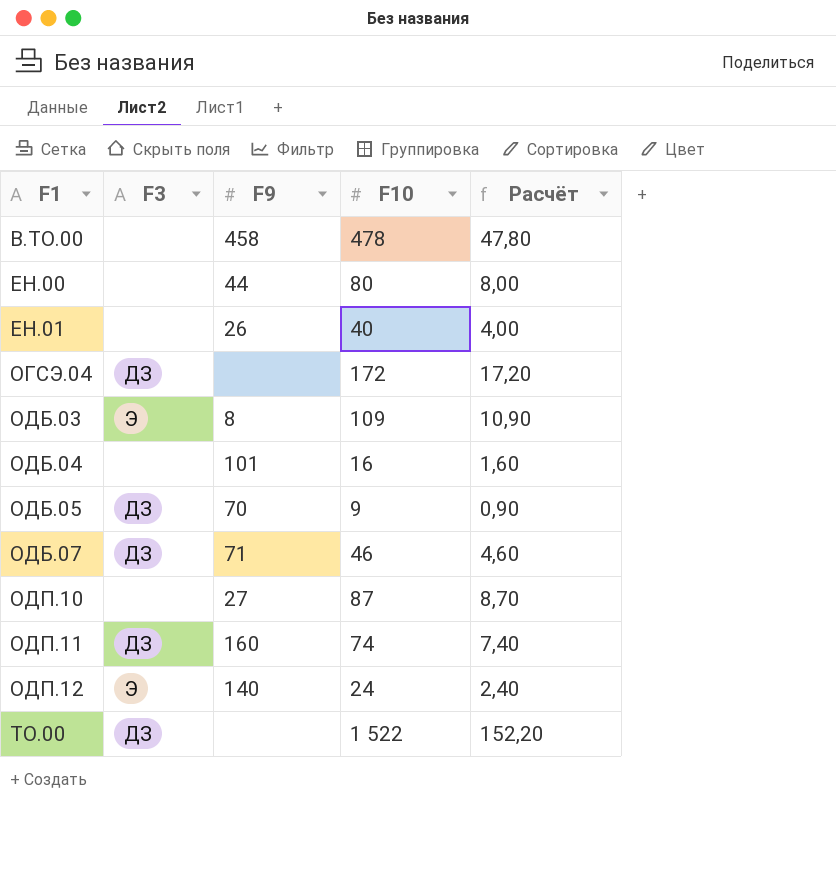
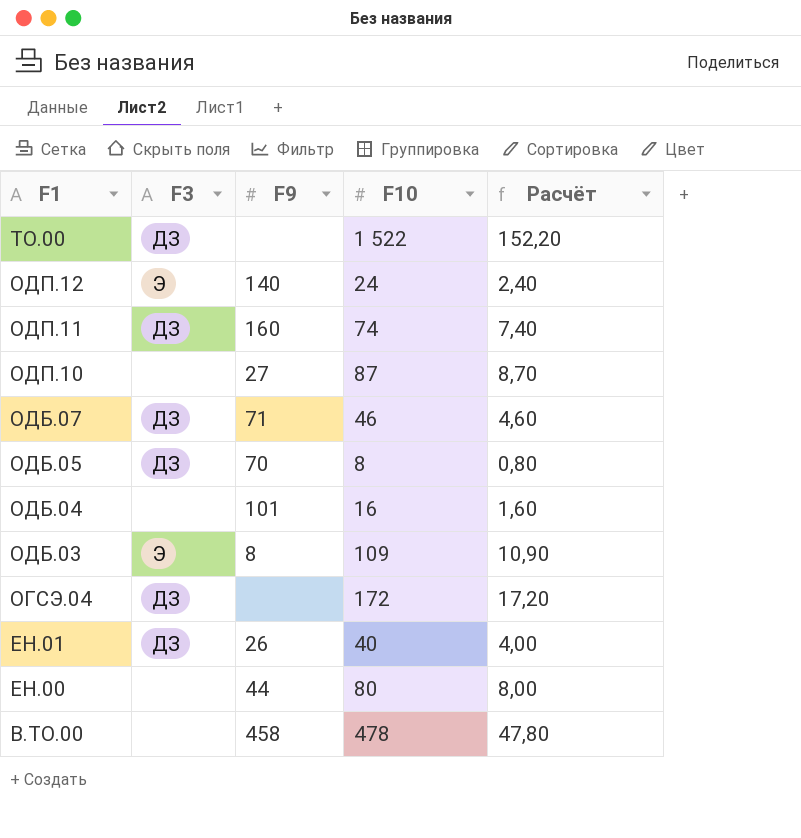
row order: F1 ascending -> F1 descending
ОДБ.05 | F10: 9 -> 8
ОДБ.05 | Расчёт: 0,90 -> 0,80
ЕН.01 | F3: none -> ДЗ

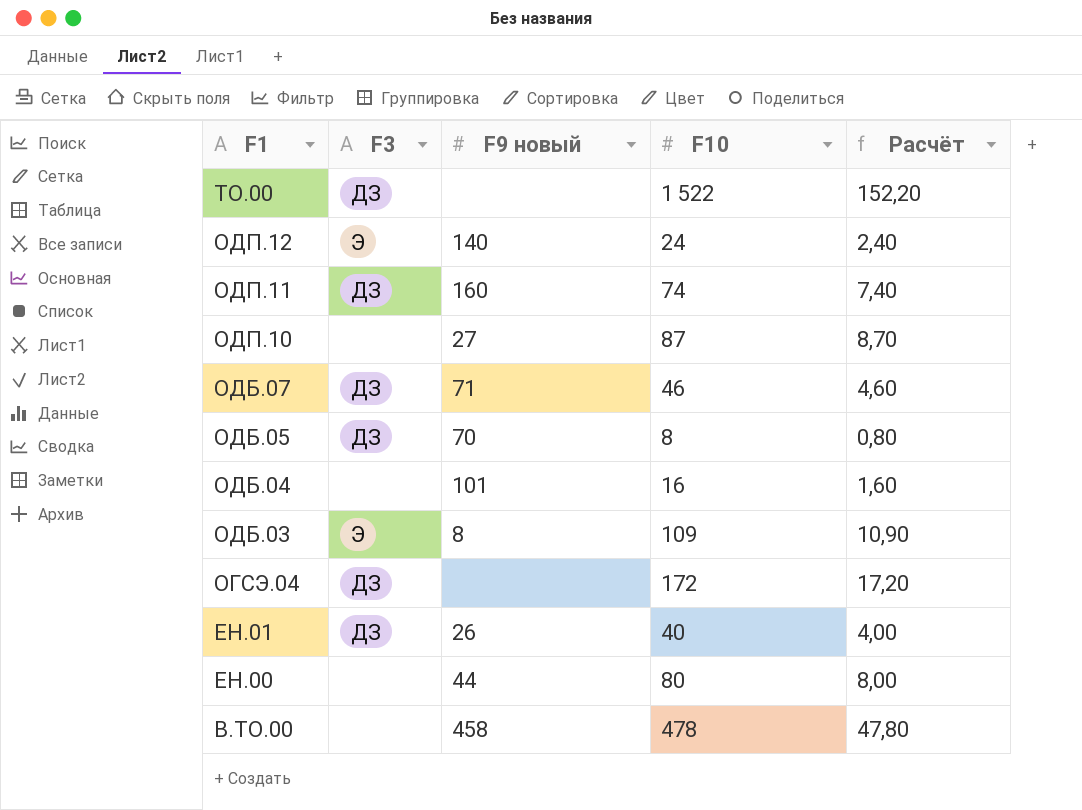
column name: F9 -> F9 новый

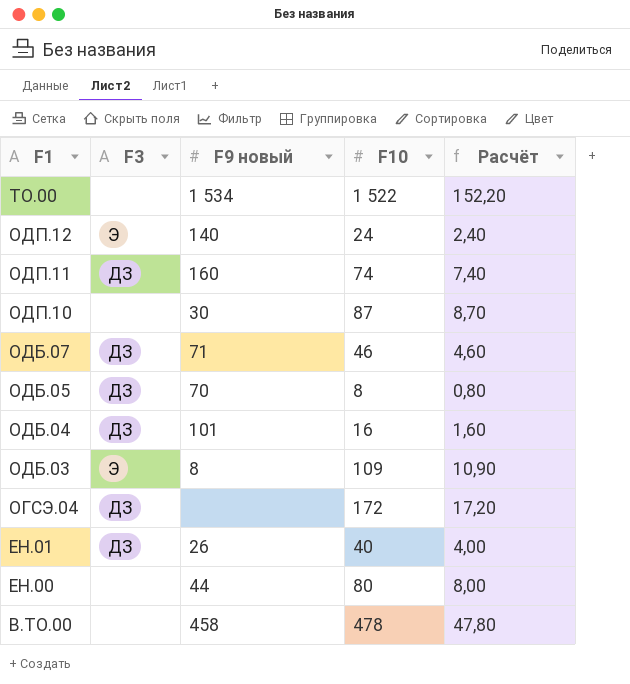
ТО.00 | F3: ДЗ -> none
ТО.00 | F9 новый: none -> 1 534
ОДП.10 | F9 новый: 27 -> 30
ОДБ.04 | F3: none -> ДЗ

